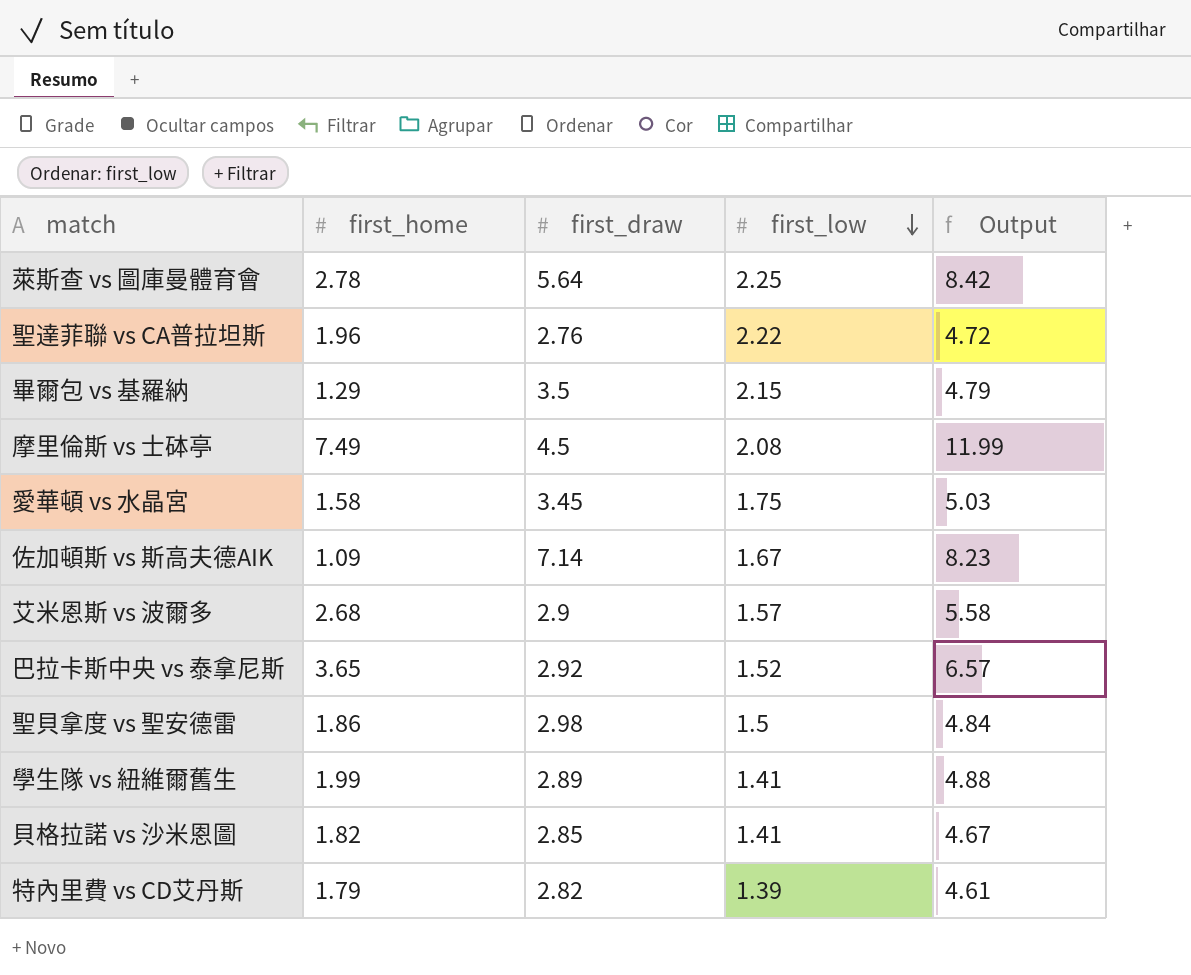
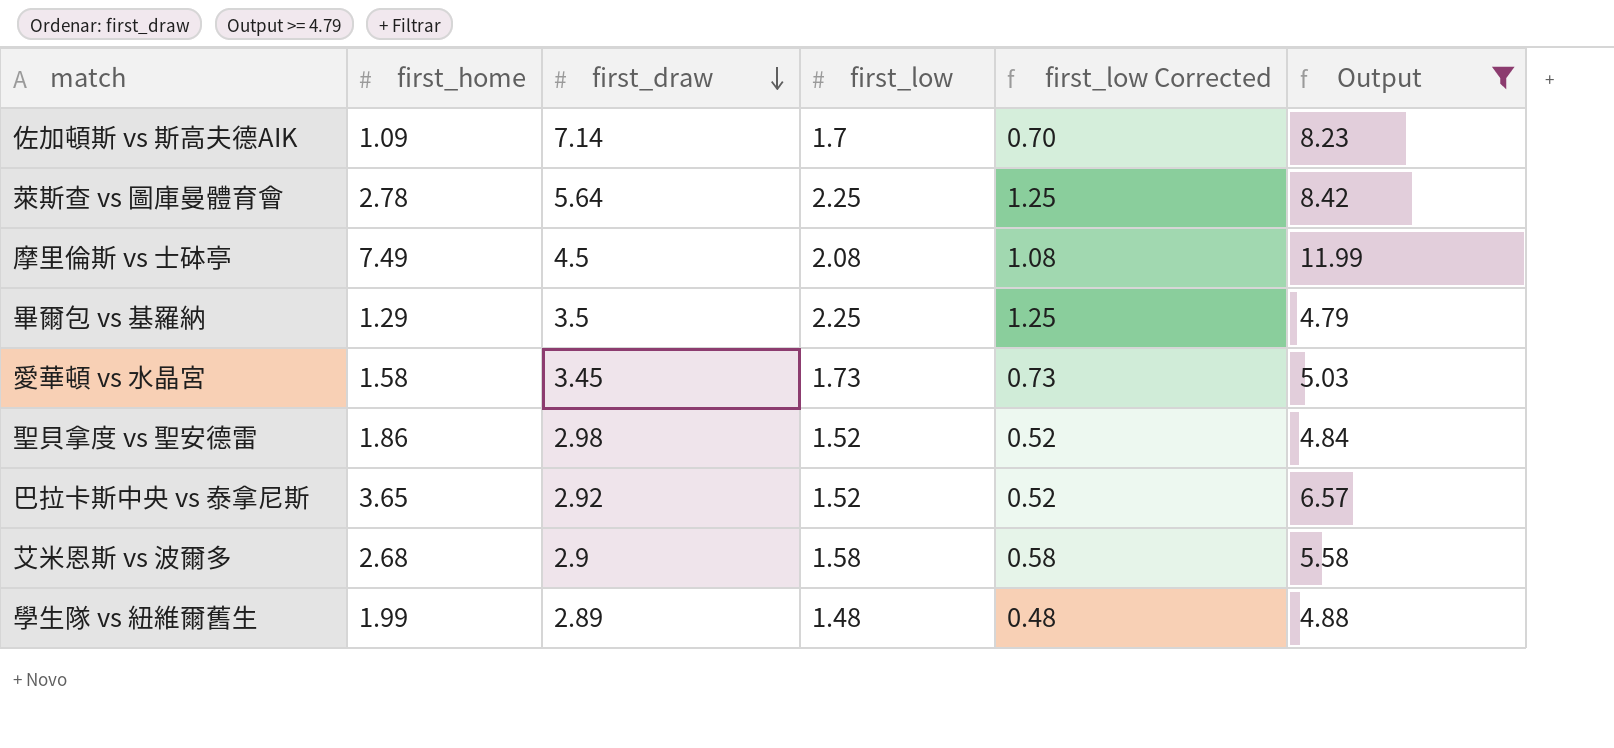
filter: none -> Output >= 4.79
row order: first_low descending -> first_draw descending
column first_low Corrected | formula: none -> [first_low] - 1
佐加頓斯 vs 斯高夫德AIK | first_low: 1.67 -> 1.7
畢爾包 vs 基羅納 | first_low: 2.15 -> 2.25
愛華頓 vs 水晶宮 | first_low: 1.75 -> 1.73
聖貝拿度 vs 聖安德雷 | first_low: 1.5 -> 1.52
艾米恩斯 vs 波爾多 | first_low: 1.57 -> 1.58
學生隊 vs 紐維爾舊生 | first_low: 1.41 -> 1.48

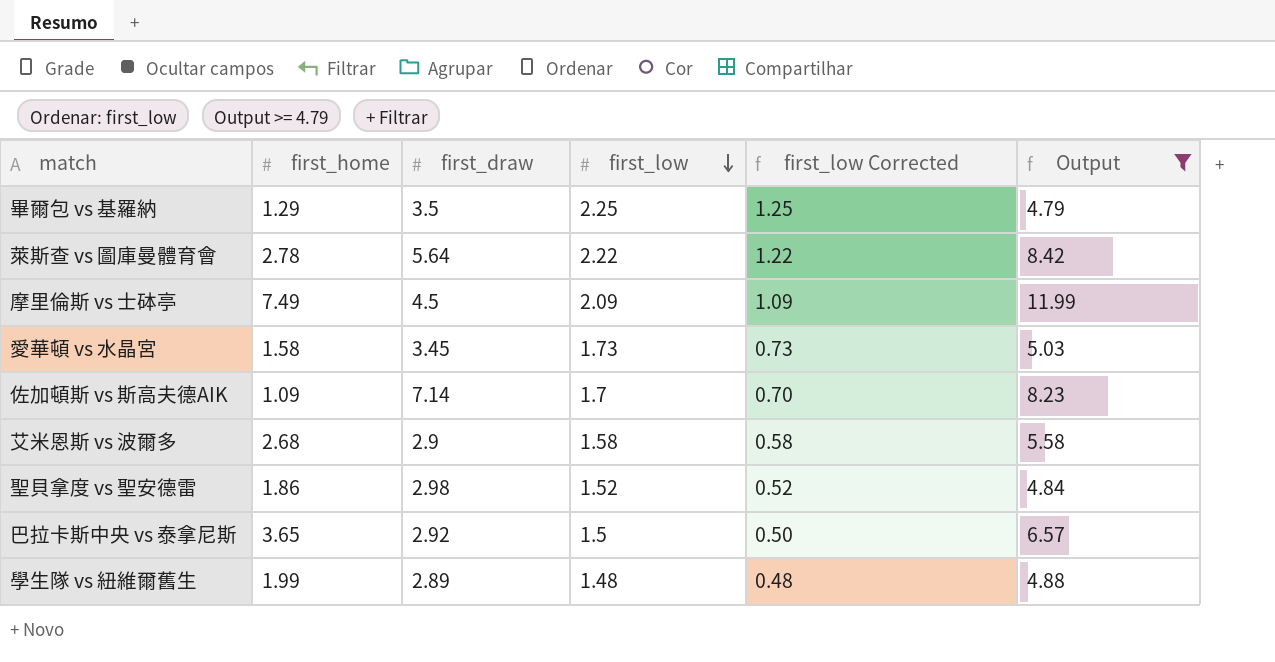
row order: first_draw descending -> first_low descending
萊斯查 vs 圖庫曼體育會 | first_low: 2.25 -> 2.22
萊斯查 vs 圖庫曼體育會 | first_low Corrected: 1.25 -> 1.22
摩里倫斯 vs 士砵亭 | first_low: 2.08 -> 2.09
摩里倫斯 vs 士砵亭 | first_low Corrected: 1.08 -> 1.09
巴拉卡斯中央 vs 泰拿尼斯 | first_low: 1.52 -> 1.5
巴拉卡斯中央 vs 泰拿尼斯 | first_low Corrected: 0.52 -> 0.50

